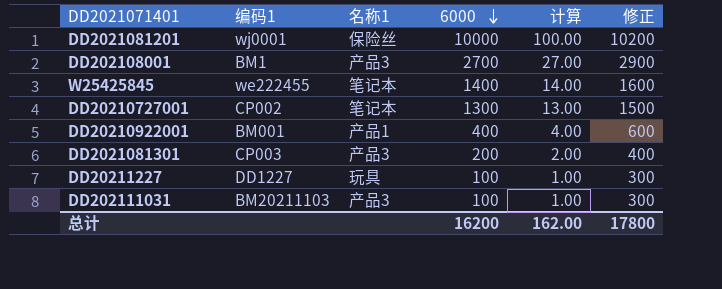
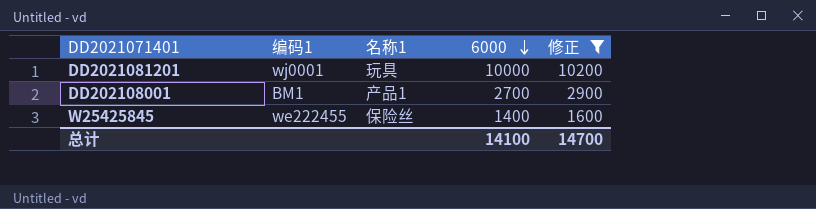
filter: none -> 修正 >= 1600
column 计算 | formula: [6000] * 0.01 -> none
DD2021081201 | 名称1: 保险丝 -> 玩具
DD202108001 | 名称1: 产品3 -> 产品1
W25425845 | 名称1: 笔记本 -> 保险丝
总计 | 6000: 16200 -> 14100
总计 | 修正: 17800 -> 14700

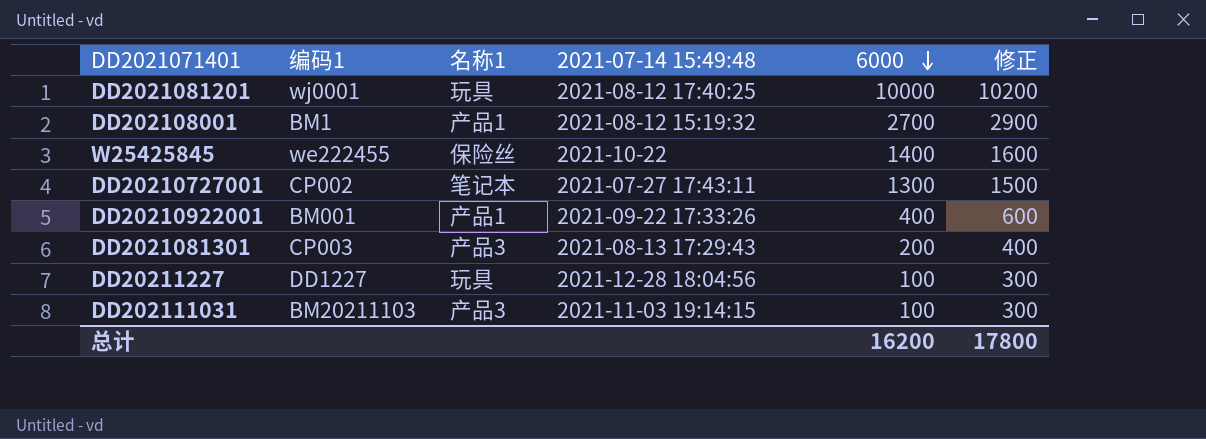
filter: 修正 >= 1600 -> none
column 2021-07-14 15:49:48 | position: none -> 4
总计 | 6000: 14100 -> 16200
总计 | 修正: 14700 -> 17800

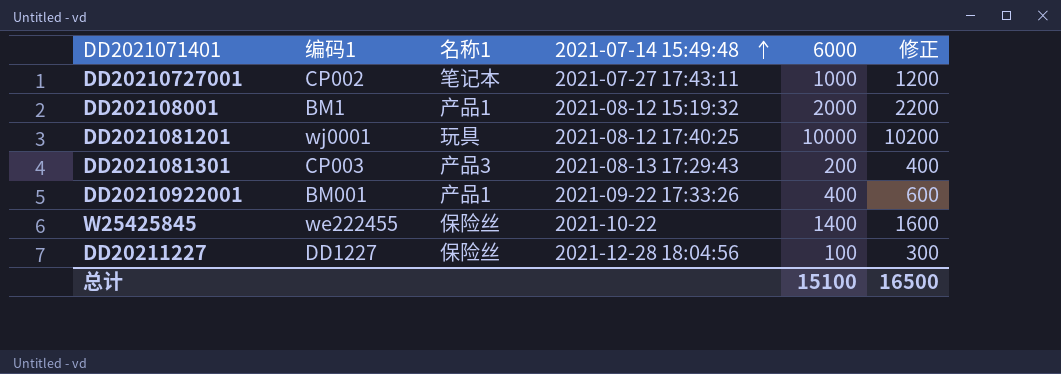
row order: 6000 descending -> 2021-07-14 15:49:48 ascending
row DD202111031: BM20211103 | 产品3 | 2021-11-03 19:14:15 | 100 | 300 -> none
DD20210727001 | 6000: 1300 -> 1000
DD20210727001 | 修正: 1500 -> 1200
DD202108001 | 6000: 2700 -> 2000
DD202108001 | 修正: 2900 -> 2200
DD20211227 | 名称1: 玩具 -> 保险丝
总计 | 6000: 16200 -> 15100
总计 | 修正: 17800 -> 16500

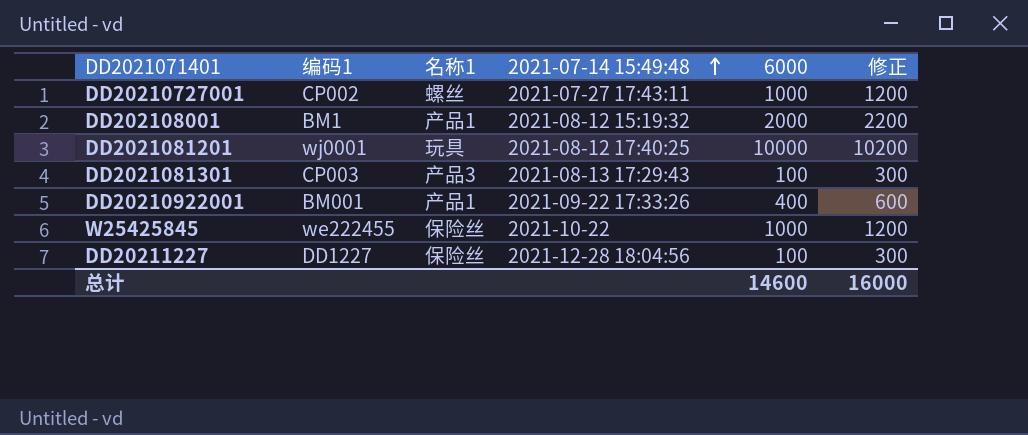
DD20210727001 | 名称1: 笔记本 -> 螺丝
DD2021081301 | 6000: 200 -> 100
DD2021081301 | 修正: 400 -> 300
W25425845 | 6000: 1400 -> 1000
W25425845 | 修正: 1600 -> 1200
总计 | 6000: 15100 -> 14600
总计 | 修正: 16500 -> 16000

